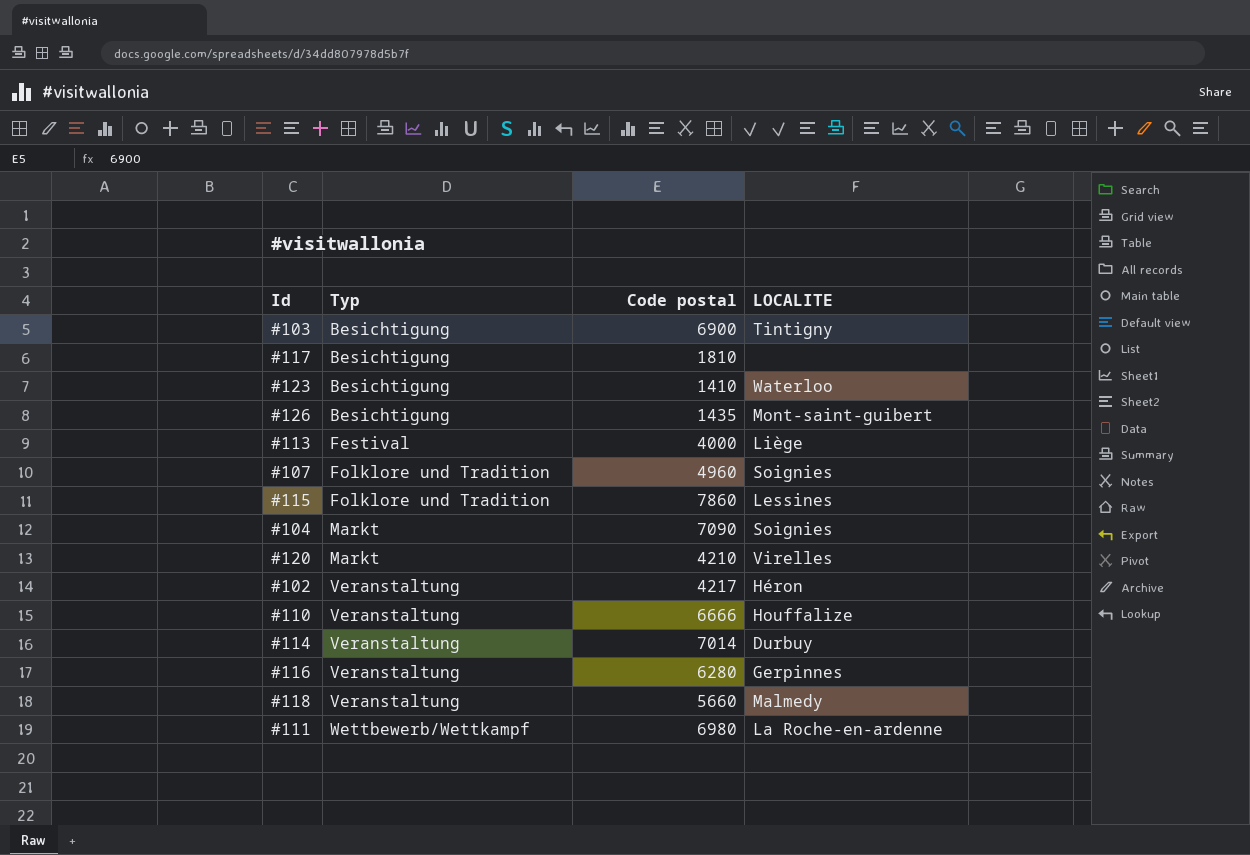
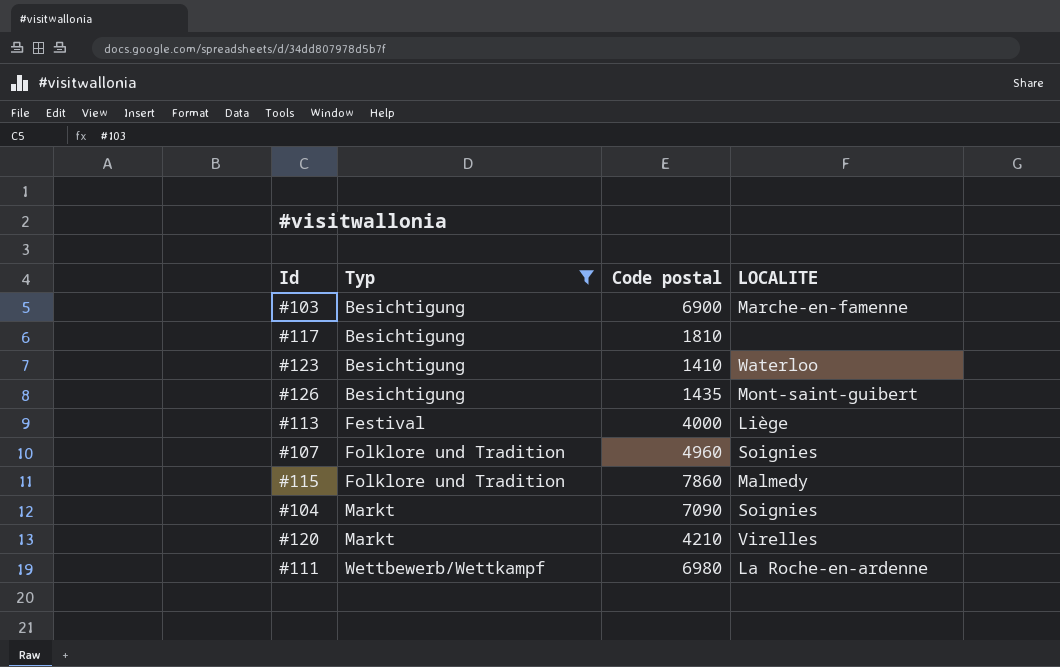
filter: none -> Typ != Veranstaltung
#103 | LOCALITE: Tintigny -> Marche-en-famenne
#115 | LOCALITE: Lessines -> Malmedy

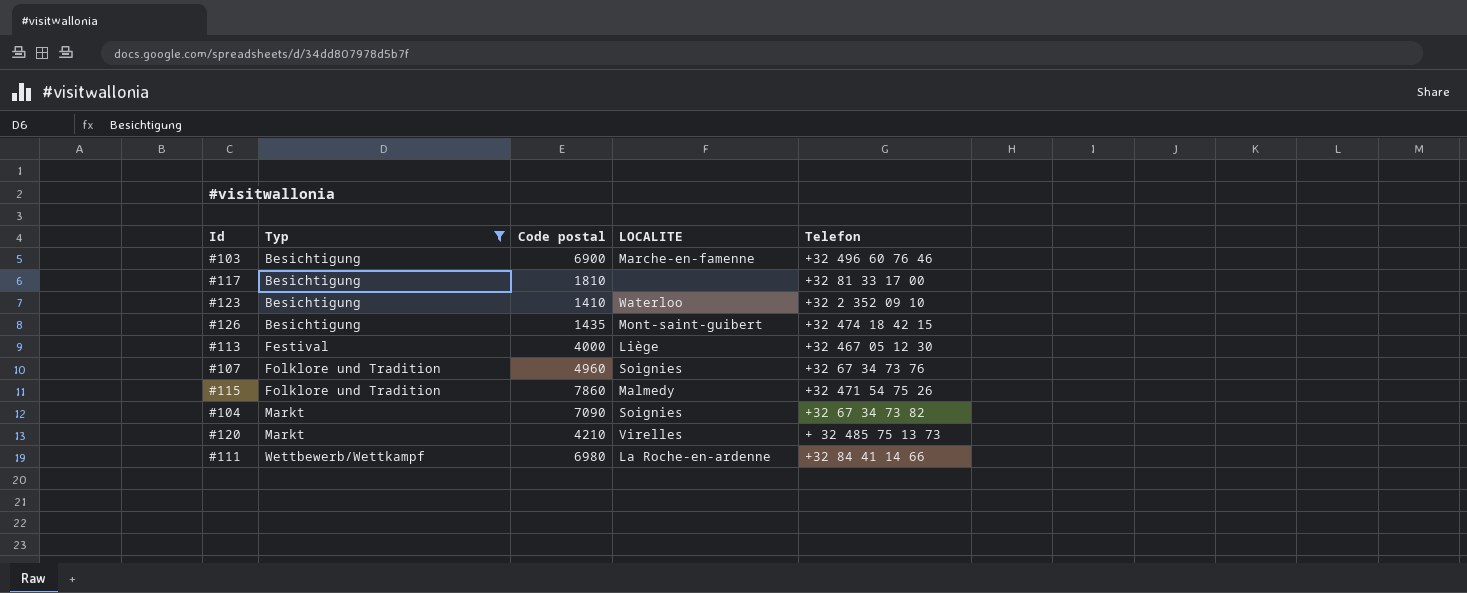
column Telefon | position: none -> 5

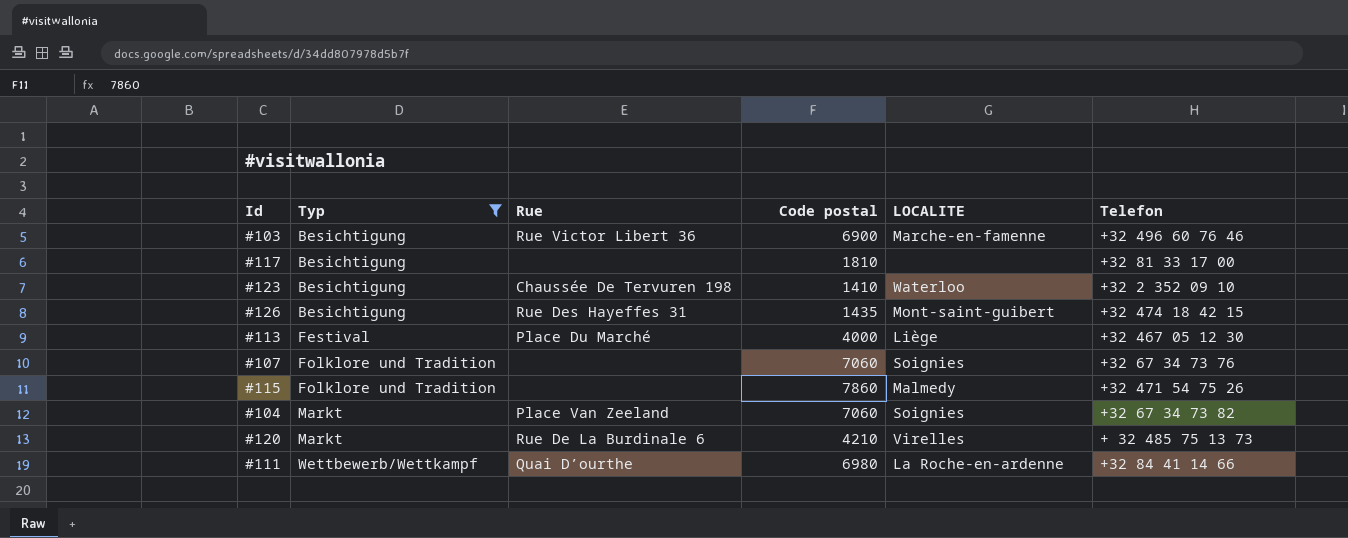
column Rue | position: none -> 3
#107 | Code postal: 4960 -> 7060
#104 | Code postal: 7090 -> 7060

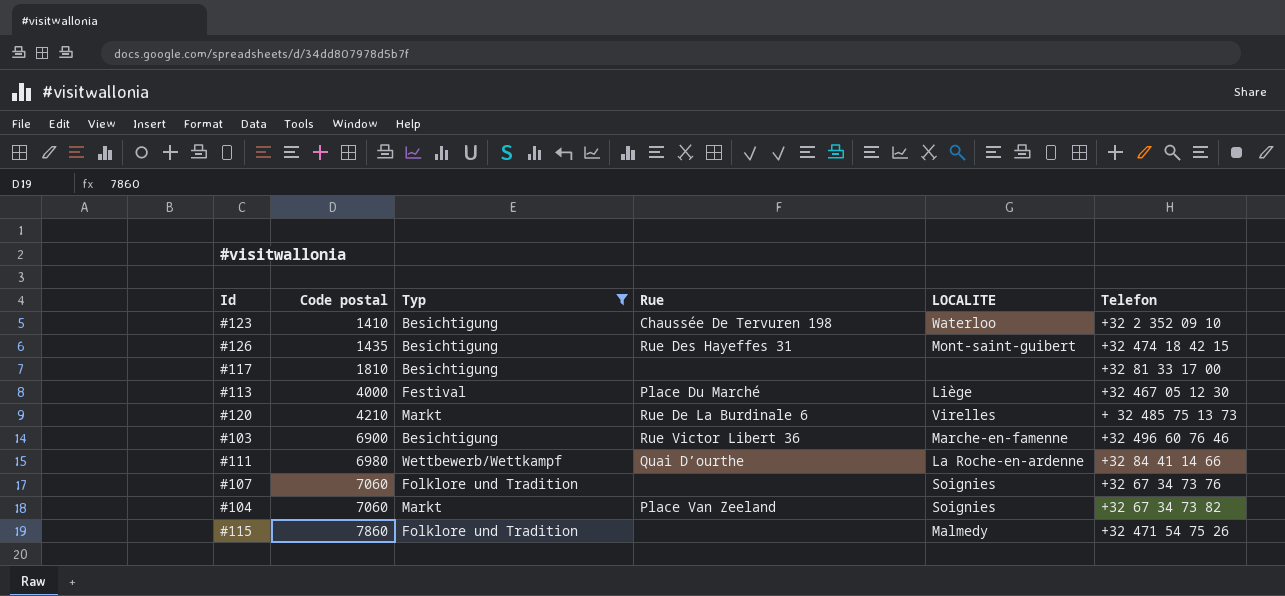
row order: Typ ascending -> Code postal ascending
column Code postal | position: 4 -> 2

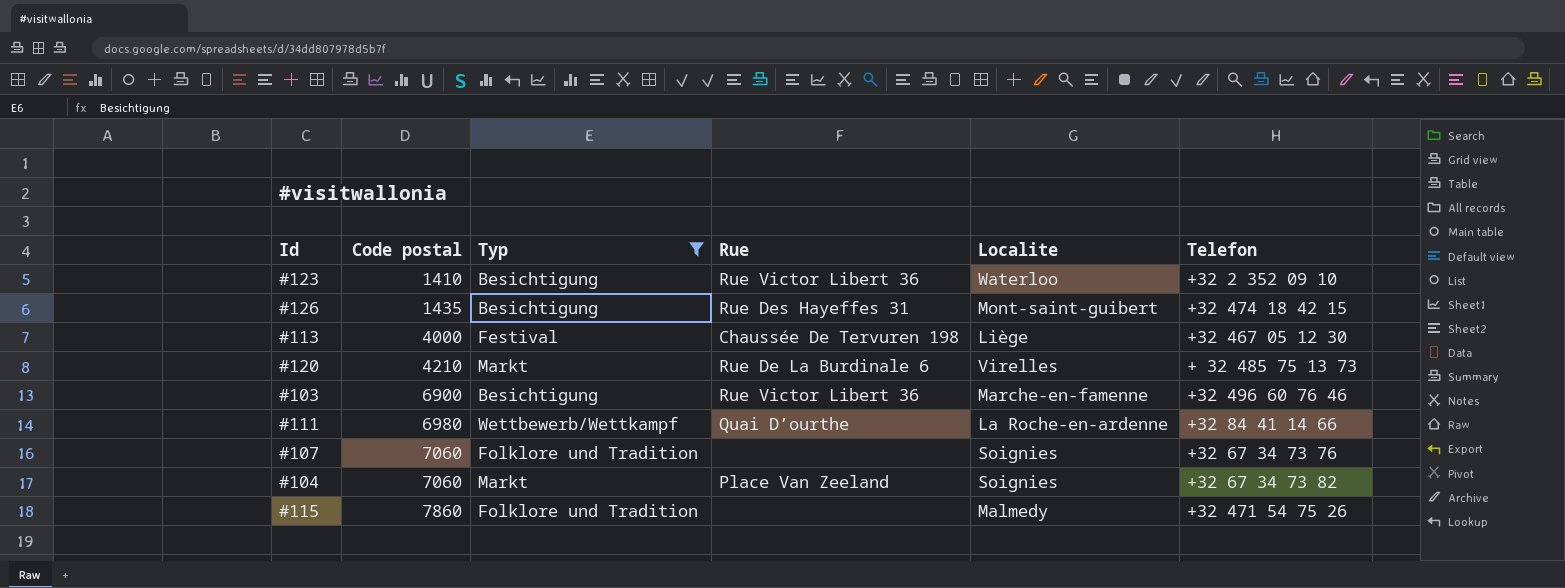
column name: LOCALITE -> Localite
row #117: 1810 | Besichtigung | none | none | +32 81 33 17 00 -> none
#123 | Rue: Chaussée De Tervuren 198 -> Rue Victor Libert 36
#113 | Rue: Place Du Marché -> Chaussée De Tervuren 198

